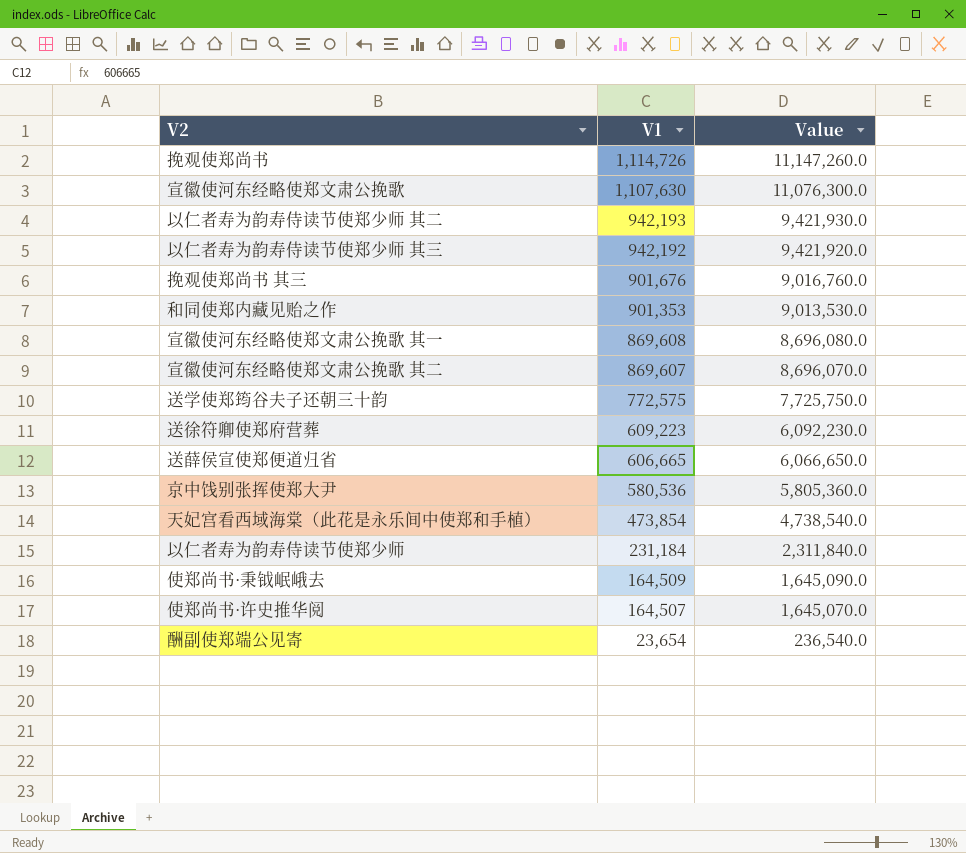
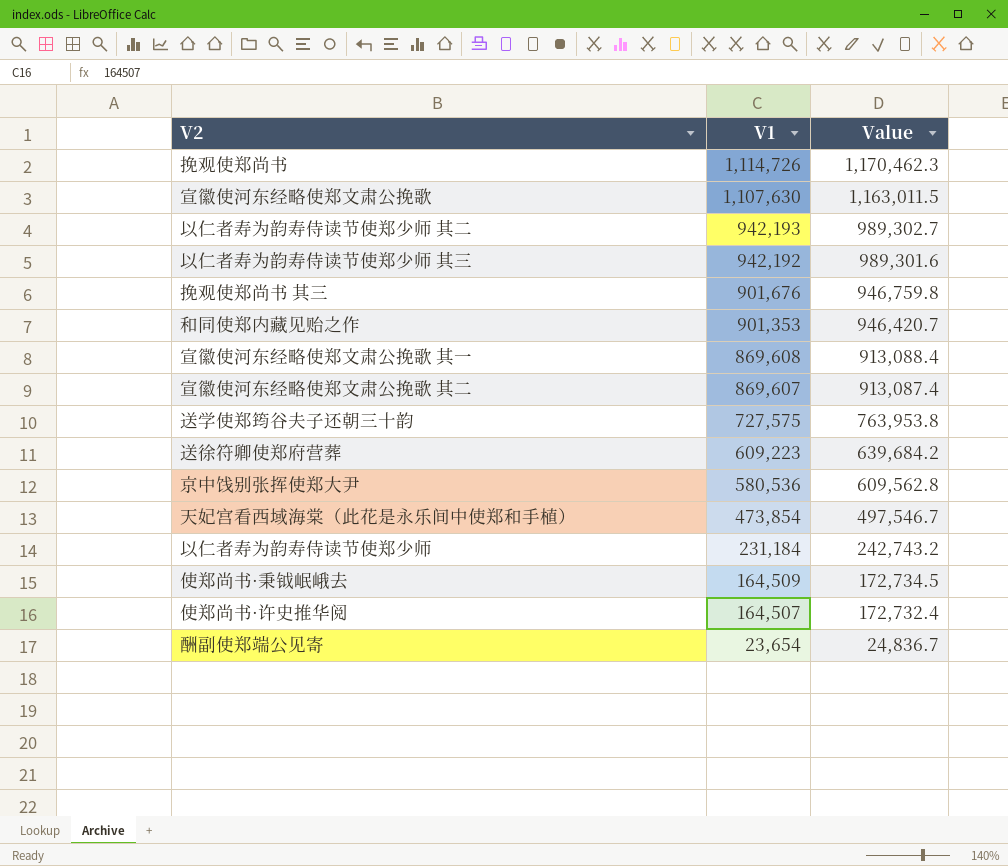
column Value | formula: [V1] * 10 -> [V1] * 1.05
row 送薛侯宣使郑便道归省: 606,665 | 6,066,650.0 -> none
送学使郑筠谷夫子还朝三十韵 | V1: 772,575 -> 727,575

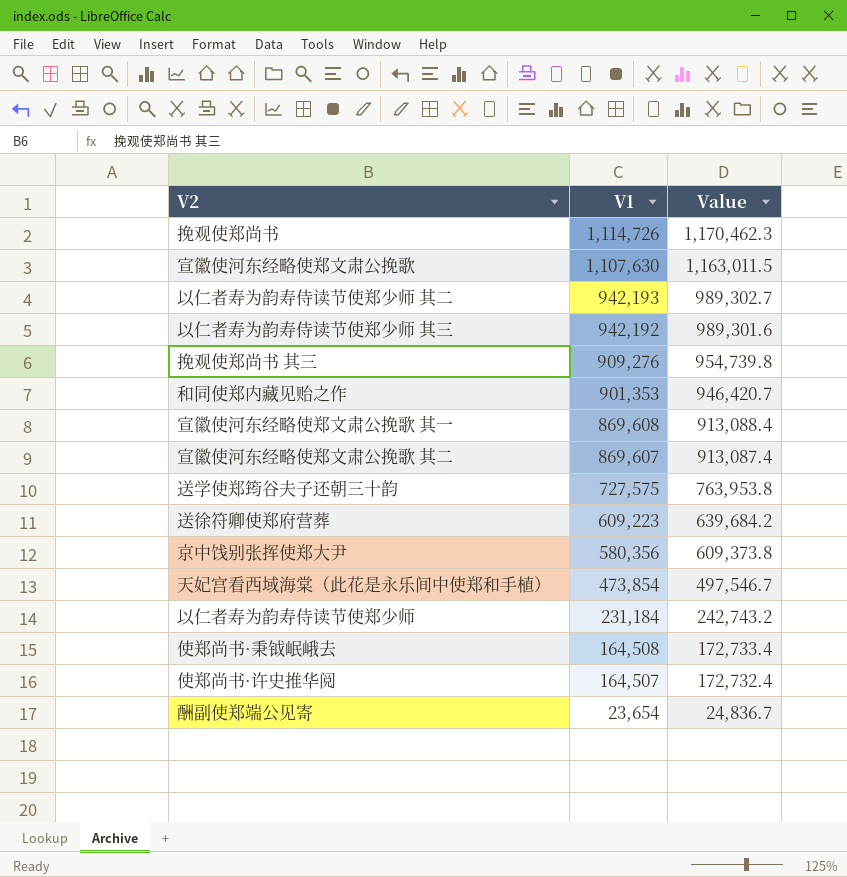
挽观使郑尚书 其三 | V1: 901,676 -> 909,276
挽观使郑尚书 其三 | Value: 946,759.8 -> 954,739.8
京中饯别张挥使郑大尹 | V1: 580,536 -> 580,356
京中饯别张挥使郑大尹 | Value: 609,562.8 -> 609,373.8
使郑尚书·秉钺岷峨去 | V1: 164,509 -> 164,508
使郑尚书·秉钺岷峨去 | Value: 172,734.5 -> 172,733.4

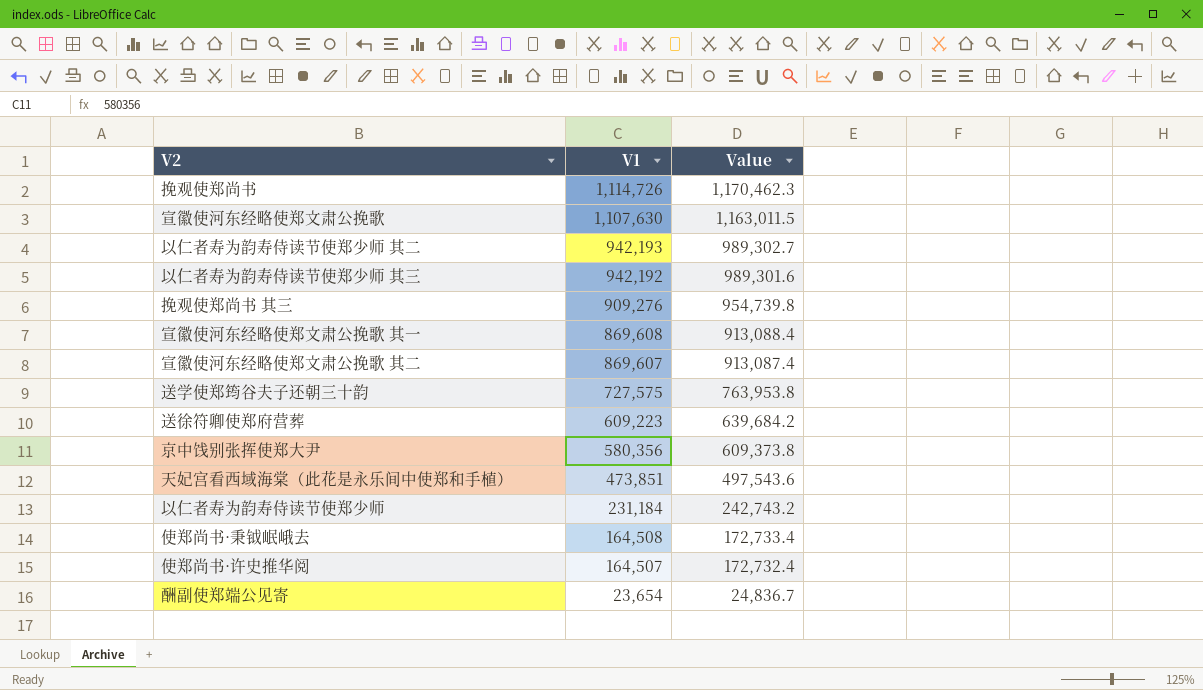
row 和同使郑内藏见贻之作: 901,353 | 946,420.7 -> none
天妃宫看西域海棠（此花是永乐间中使郑和手植） | V1: 473,854 -> 473,851
天妃宫看西域海棠（此花是永乐间中使郑和手植） | Value: 497,546.7 -> 497,543.6

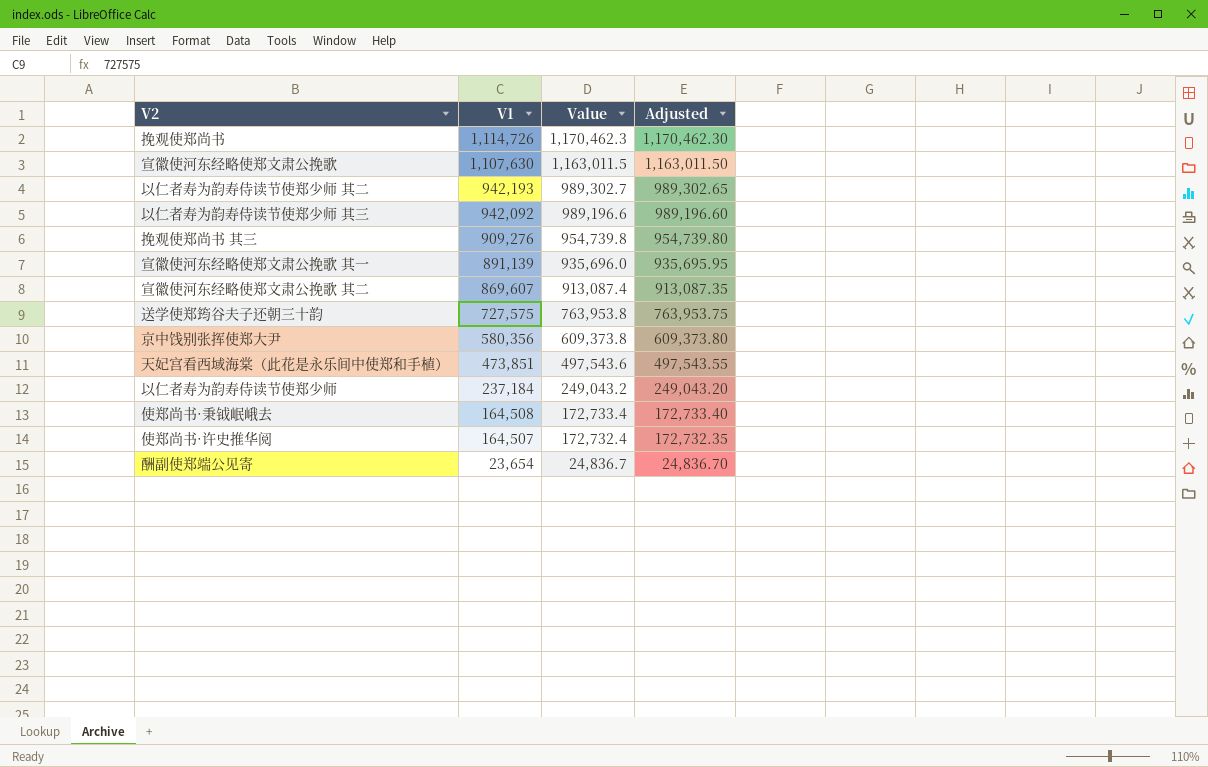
column Adjusted | formula: none -> [V1] * 1.05
row 送徐符卿使郑府营葬: 609,223 | 639,684.2 -> none
以仁者寿为韵寿侍读节使郑少师 其三 | V1: 942,192 -> 942,092
以仁者寿为韵寿侍读节使郑少师 其三 | Value: 989,301.6 -> 989,196.6
宣徽使河东经略使郑文肃公挽歌 其一 | V1: 869,608 -> 891,139
宣徽使河东经略使郑文肃公挽歌 其一 | Value: 913,088.4 -> 935,696.0
以仁者寿为韵寿侍读节使郑少师 | V1: 231,184 -> 237,184
以仁者寿为韵寿侍读节使郑少师 | Value: 242,743.2 -> 249,043.2

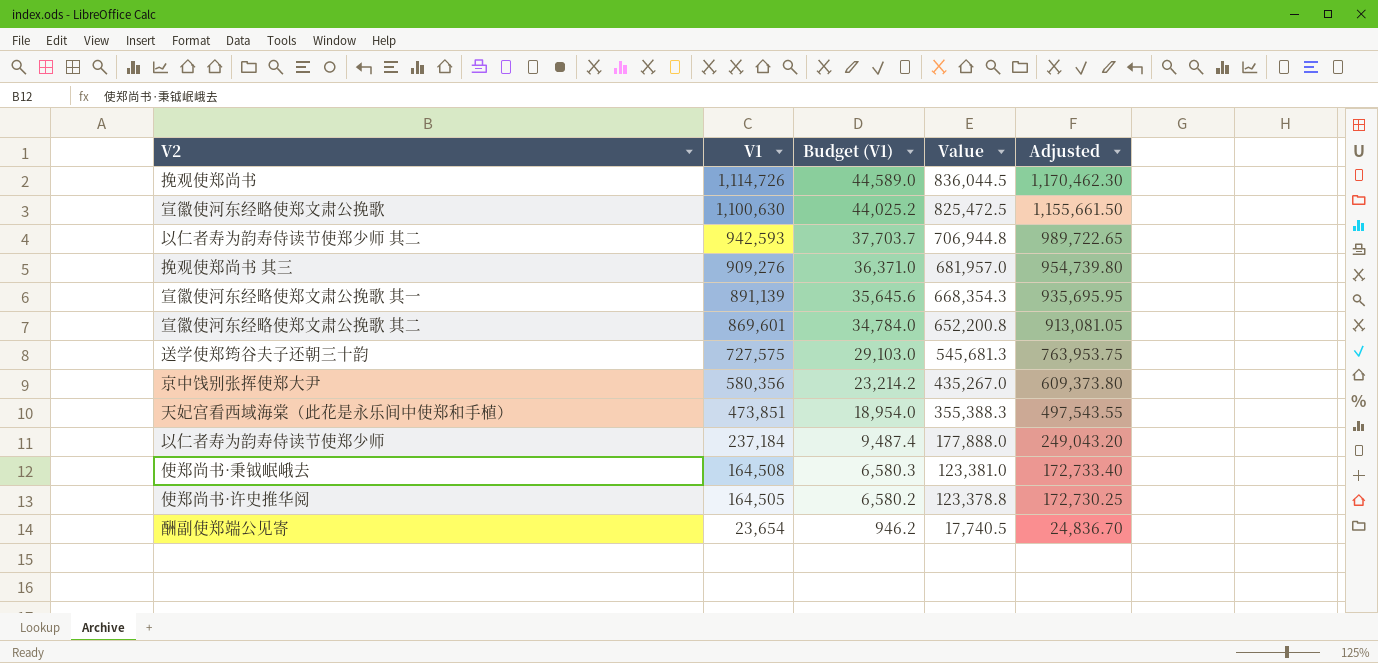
column Budget (V1) | formula: none -> [V1] * 0.04
column Value | formula: [V1] * 1.05 -> [V1] * 0.75
row 以仁者寿为韵寿侍读节使郑少师 其三: 942,092 | 989,196.6 | 989,196.60 -> none
宣徽使河东经略使郑文肃公挽歌 | V1: 1,107,630 -> 1,100,630
宣徽使河东经略使郑文肃公挽歌 | Adjusted: 1,163,011.50 -> 1,155,661.50
以仁者寿为韵寿侍读节使郑少师 其二 | V1: 942,193 -> 942,593
以仁者寿为韵寿侍读节使郑少师 其二 | Adjusted: 989,302.65 -> 989,722.65
宣徽使河东经略使郑文肃公挽歌 其二 | V1: 869,607 -> 869,601
宣徽使河东经略使郑文肃公挽歌 其二 | Adjusted: 913,087.35 -> 913,081.05
使郑尚书·许史推华阅 | V1: 164,507 -> 164,505
使郑尚书·许史推华阅 | Adjusted: 172,732.35 -> 172,730.25

